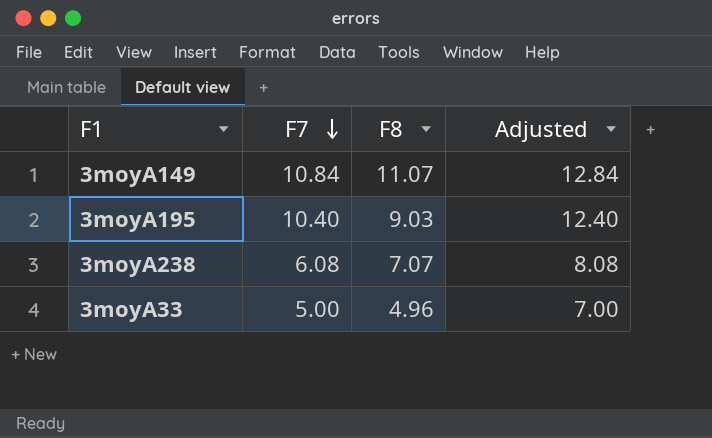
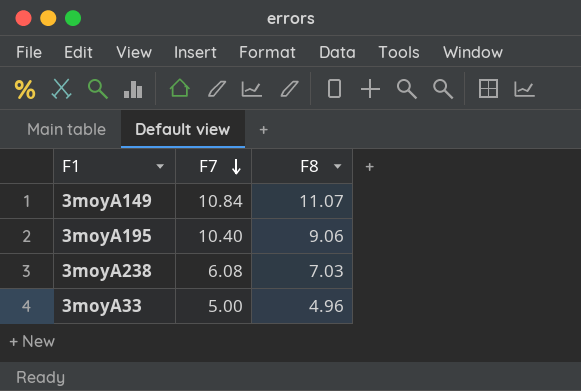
column Adjusted | formula: [F7] + 2 -> none
3moyA195 | F8: 9.03 -> 9.06
3moyA238 | F8: 7.07 -> 7.03

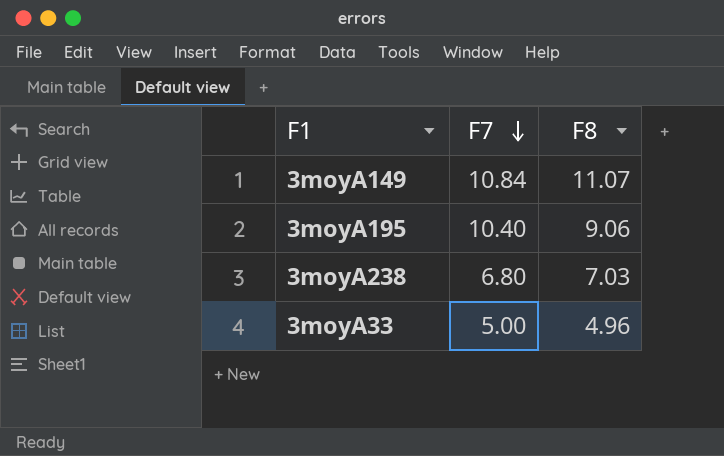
3moyA238 | F7: 6.08 -> 6.80

